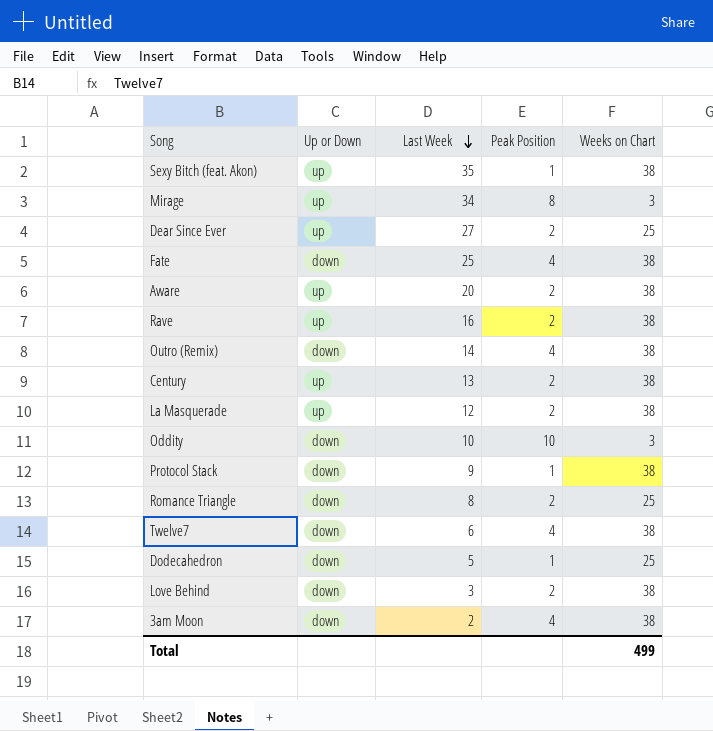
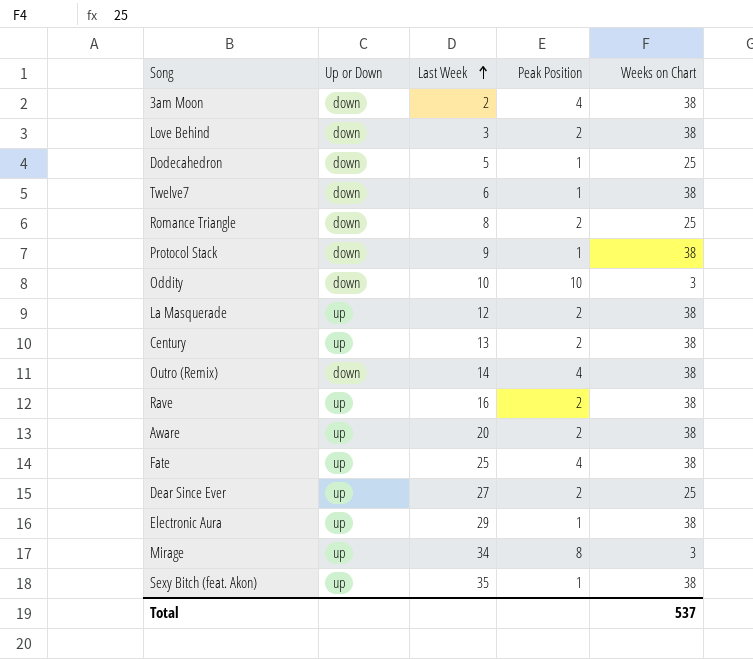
row order: Last Week descending -> Last Week ascending
Twelve7 | Peak Position: 4 -> 1
Fate | Up or Down: down -> up
row Electronic Aura: none -> up | 29 | 1 | 38
Total | Weeks on Chart: 499 -> 537

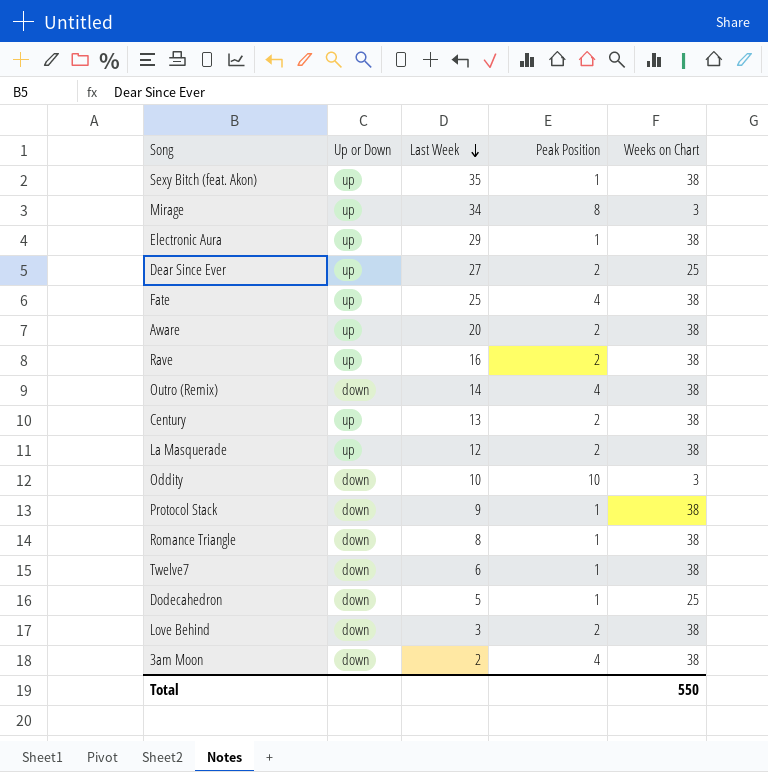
row order: Last Week ascending -> Last Week descending
Romance Triangle | Peak Position: 2 -> 1
Romance Triangle | Weeks on Chart: 25 -> 38
Total | Weeks on Chart: 537 -> 550

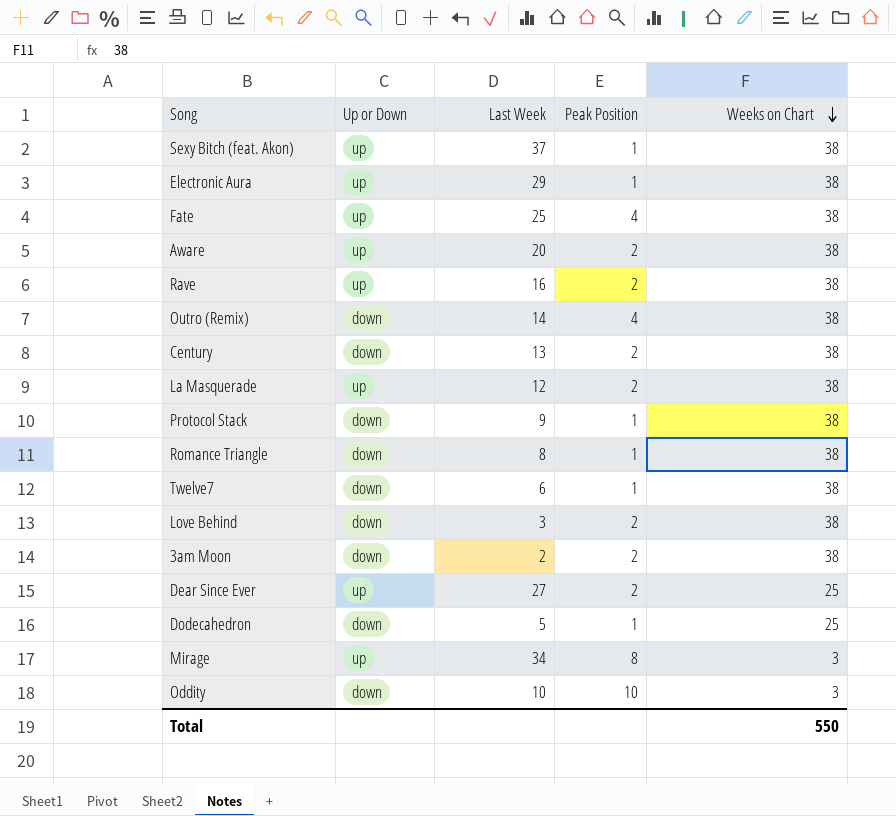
row order: Last Week descending -> Weeks on Chart descending
Sexy Bitch (feat. Akon) | Last Week: 35 -> 37
Century | Up or Down: up -> down
3am Moon | Peak Position: 4 -> 2

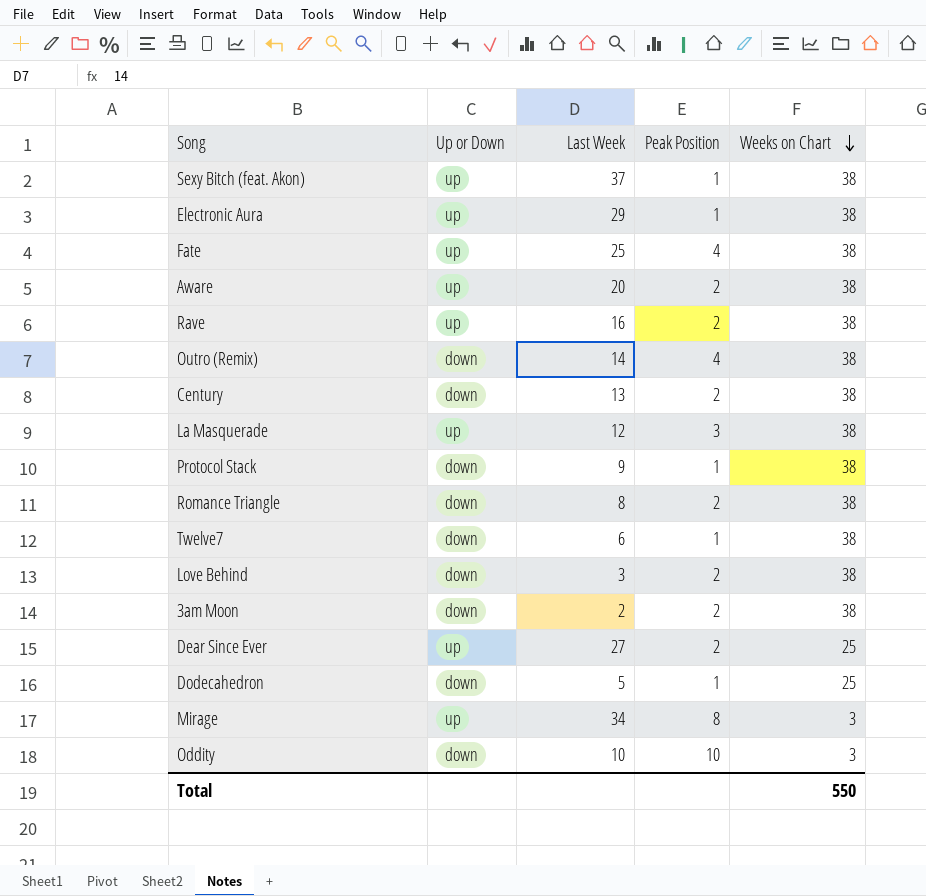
La Masquerade | Peak Position: 2 -> 3
Romance Triangle | Peak Position: 1 -> 2

